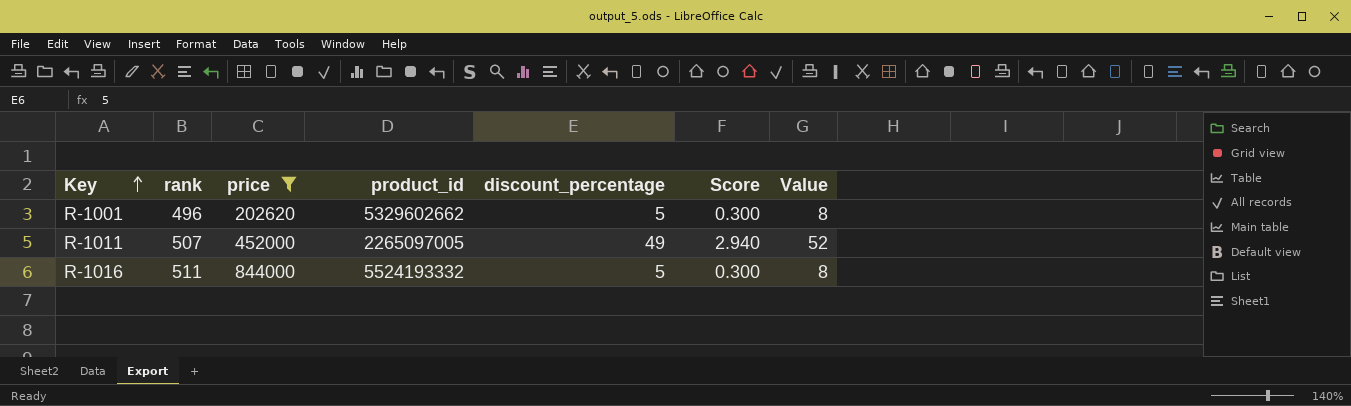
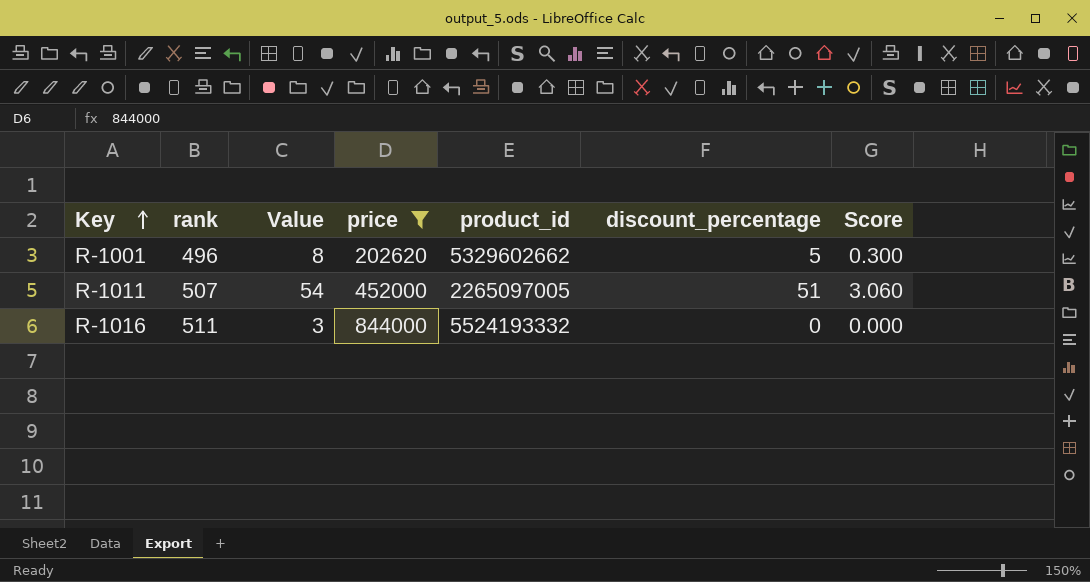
column Value | position: 7 -> 3
R-1011 | Value: 52 -> 54
R-1011 | discount_percentage: 49 -> 51
R-1011 | Score: 2.940 -> 3.060
R-1016 | Value: 8 -> 3
R-1016 | discount_percentage: 5 -> 0
R-1016 | Score: 0.300 -> 0.000

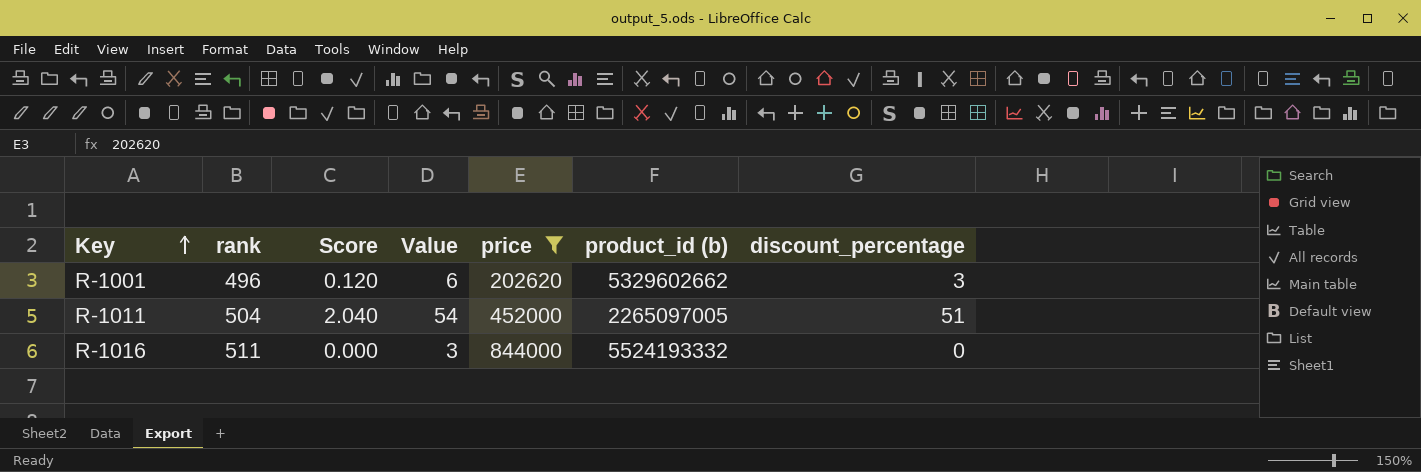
column Score | formula: [discount_percentage] * 0.06 -> [discount_percentage] * 0.04
column Score | position: 7 -> 3
column name: product_id -> product_id (b)
R-1001 | Value: 8 -> 6
R-1001 | discount_percentage: 5 -> 3
R-1011 | rank: 507 -> 504

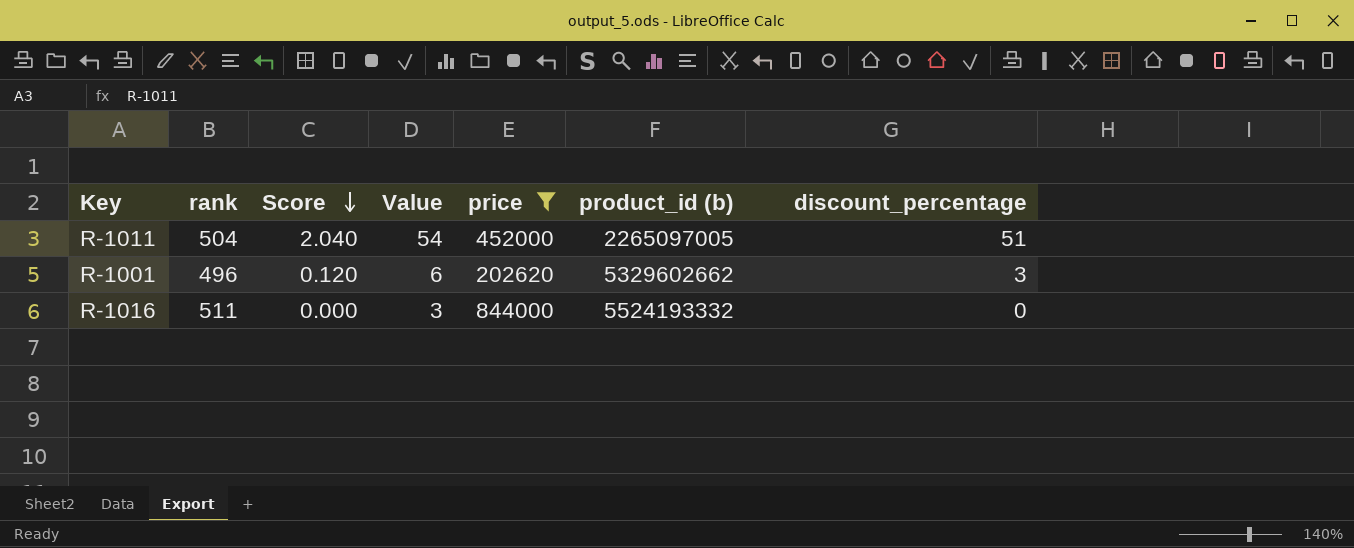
row order: Key ascending -> Score descending

